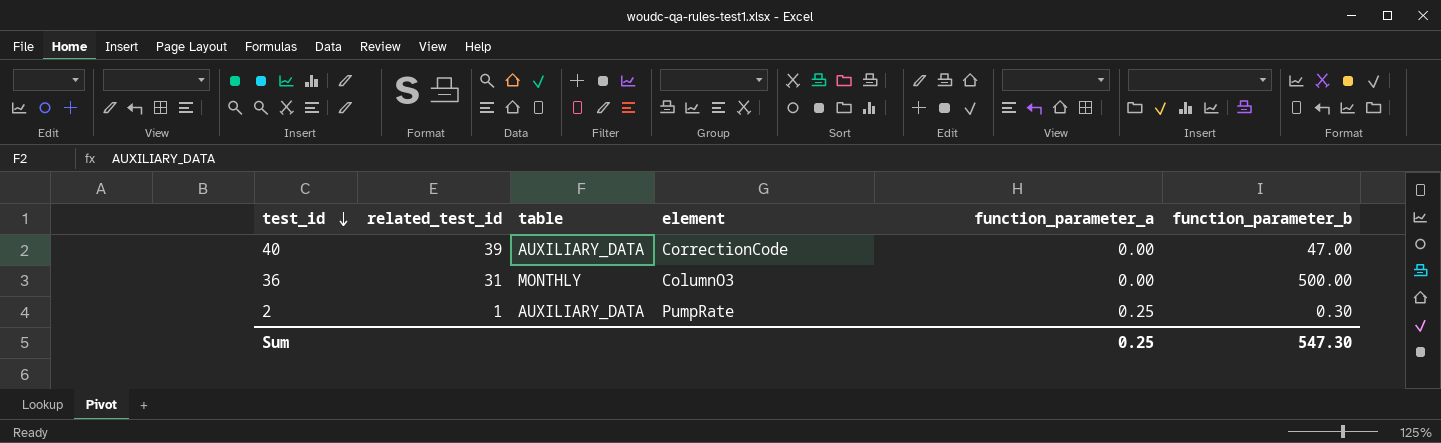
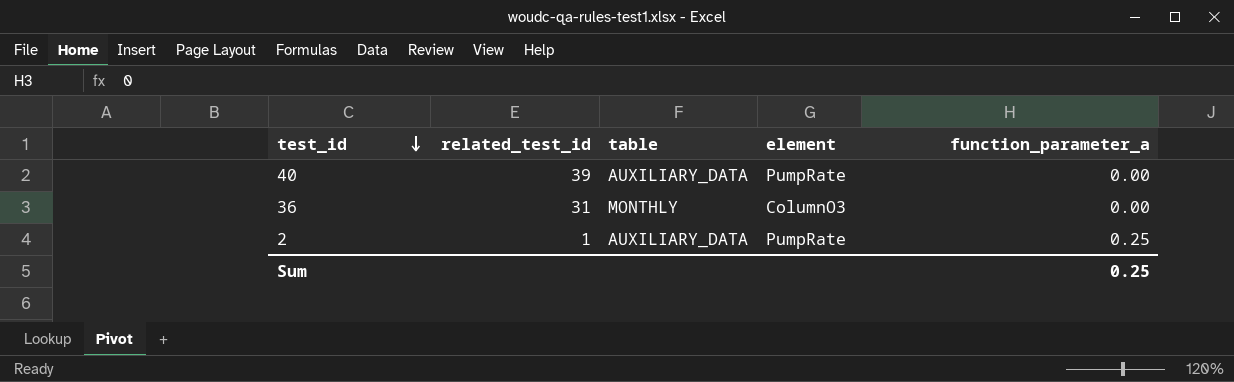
column function_parameter_b | position: 6 -> none
40 | element: CorrectionCode -> PumpRate

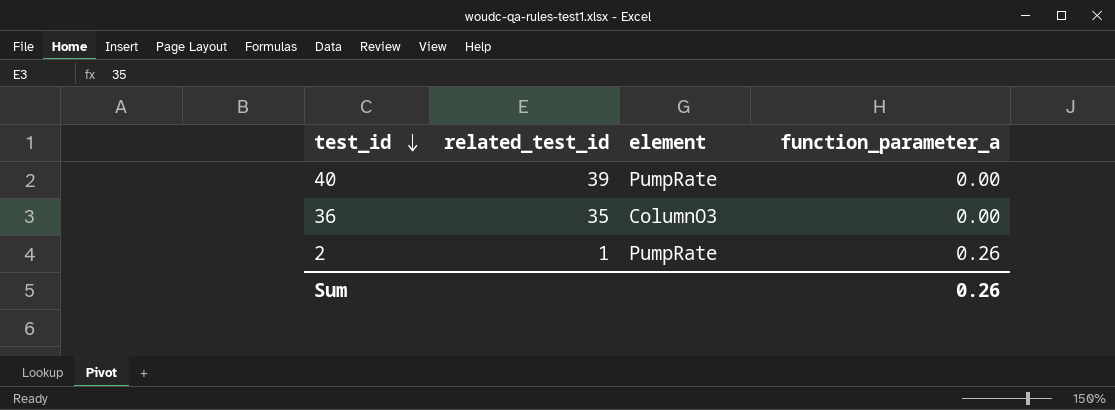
column table | position: 3 -> none
36 | related_test_id: 31 -> 35
2 | function_parameter_a: 0.25 -> 0.26
Sum | function_parameter_a: 0.25 -> 0.26

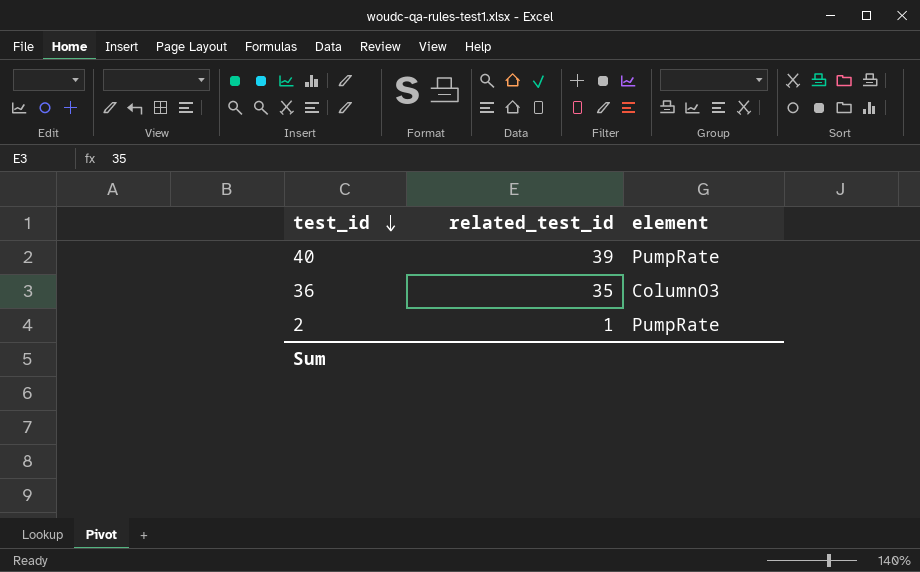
column function_parameter_a | position: 4 -> none

